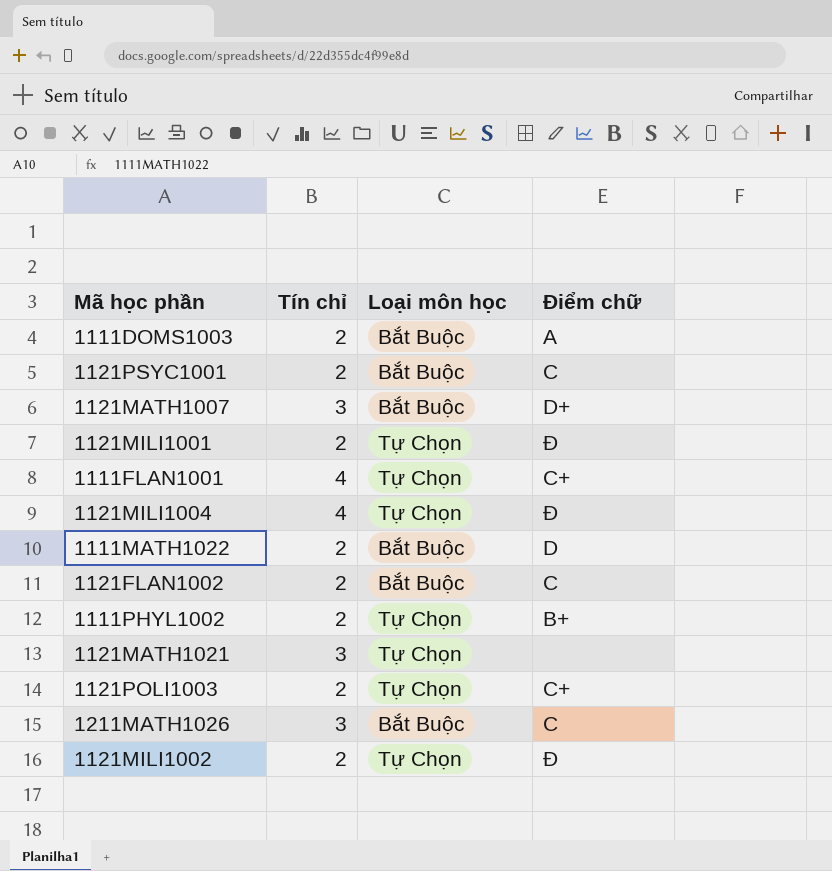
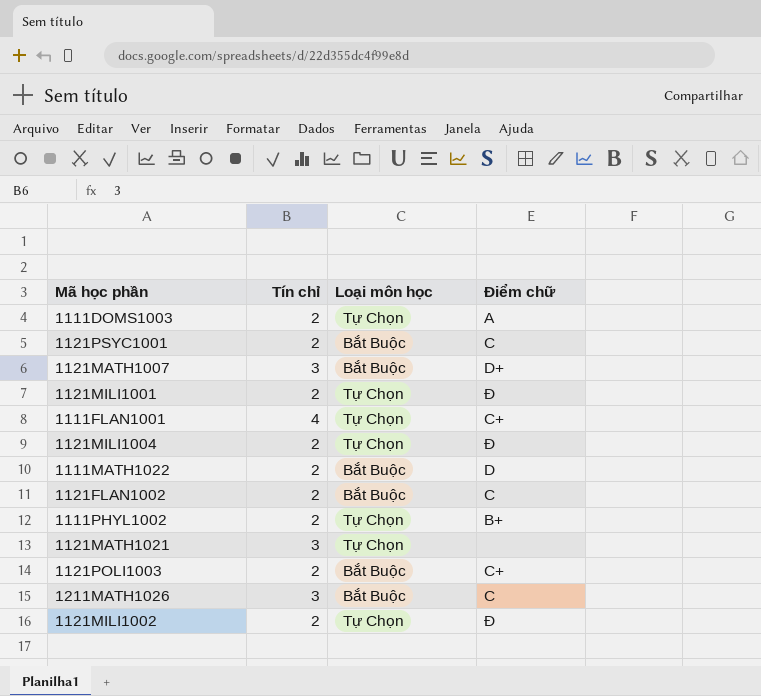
1111DOMS1003 | Loại môn học: Bắt Buộc -> Tự Chọn
1121MILI1004 | Tín chỉ: 4 -> 2
1121POLI1003 | Loại môn học: Tự Chọn -> Bắt Buộc

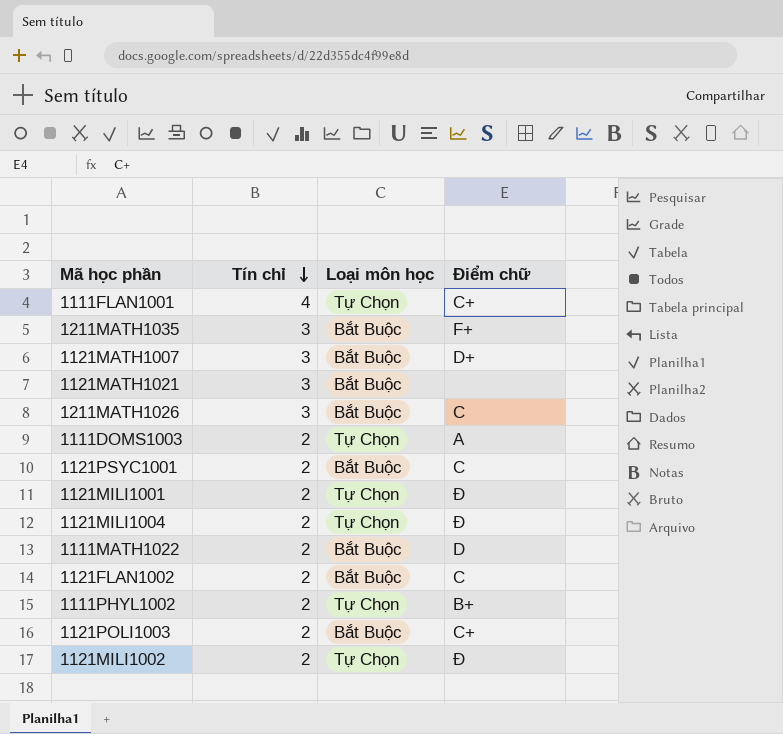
row order: none -> Tín chỉ descending
row 1211MATH1035: none -> 3 | Bắt Buộc | F+
1121MATH1021 | Loại môn học: Tự Chọn -> Bắt Buộc

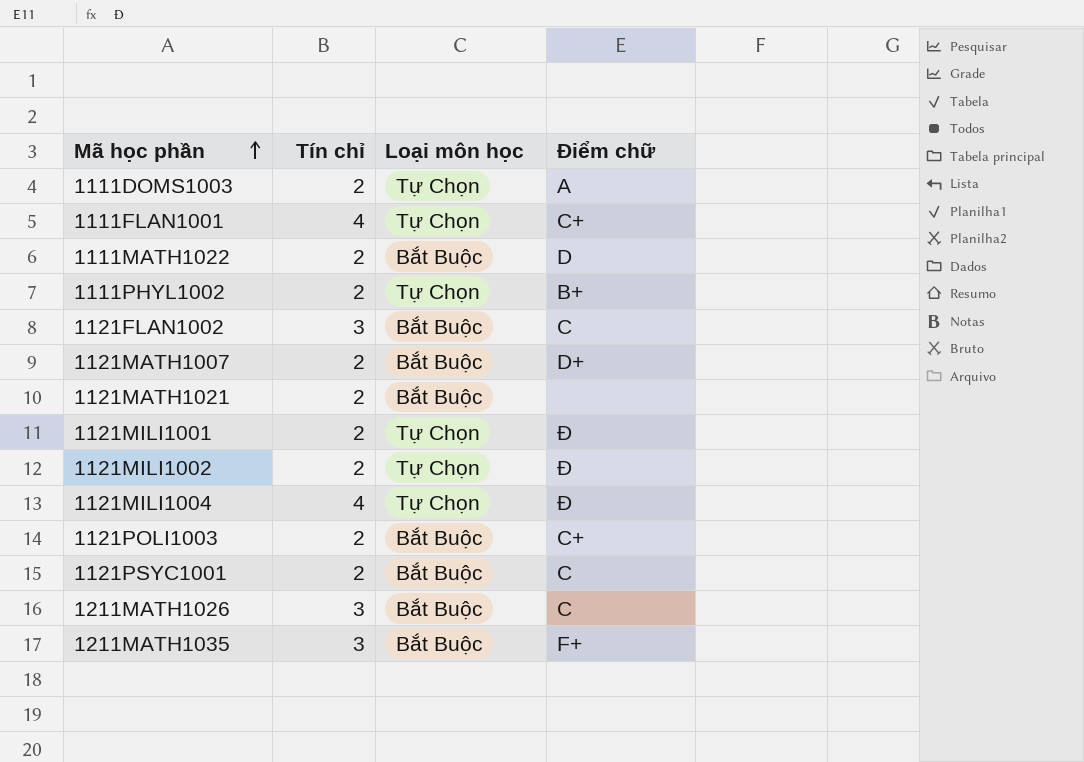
row order: Tín chỉ descending -> Mã học phần ascending
1121FLAN1002 | Tín chỉ: 2 -> 3
1121MATH1007 | Tín chỉ: 3 -> 2
1121MATH1021 | Tín chỉ: 3 -> 2
1121MILI1004 | Tín chỉ: 2 -> 4

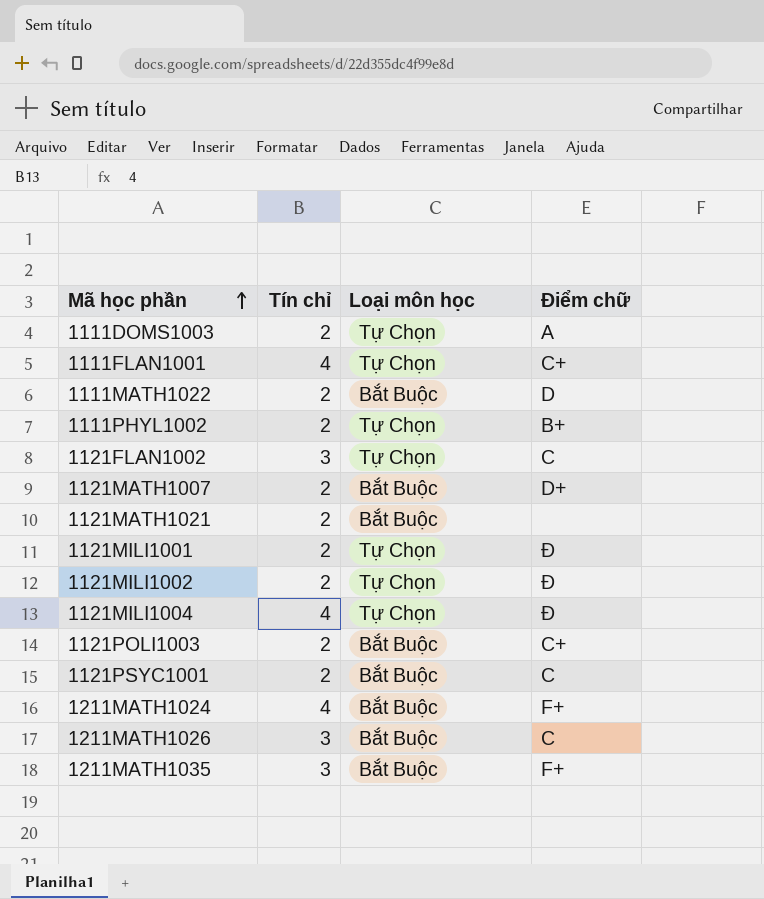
1121FLAN1002 | Loại môn học: Bắt Buộc -> Tự Chọn
row 1211MATH1024: none -> 4 | Bắt Buộc | F+

